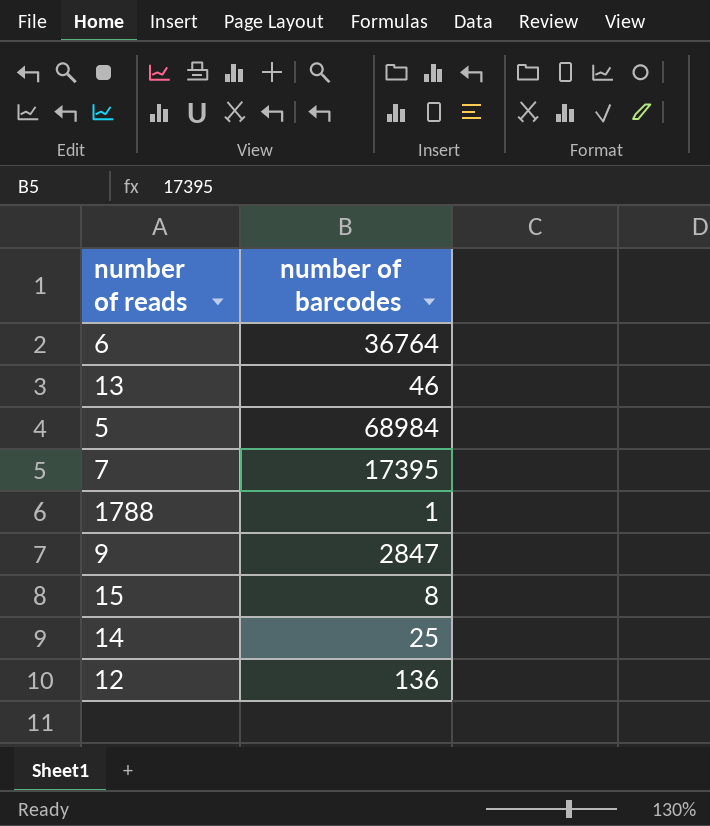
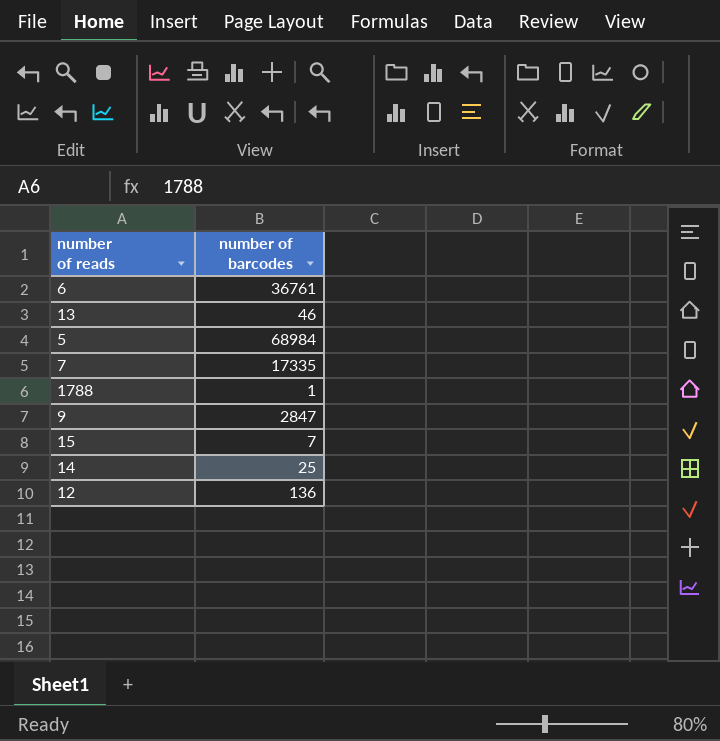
6 | number of barcodes: 36764 -> 36761
7 | number of barcodes: 17395 -> 17335
15 | number of barcodes: 8 -> 7

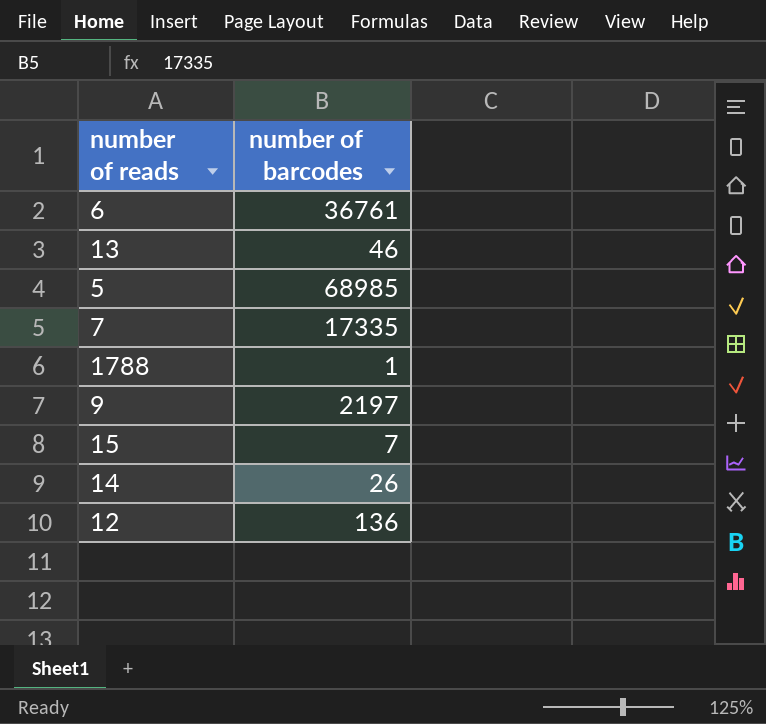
5 | number of barcodes: 68984 -> 68985
9 | number of barcodes: 2847 -> 2197
14 | number of barcodes: 25 -> 26

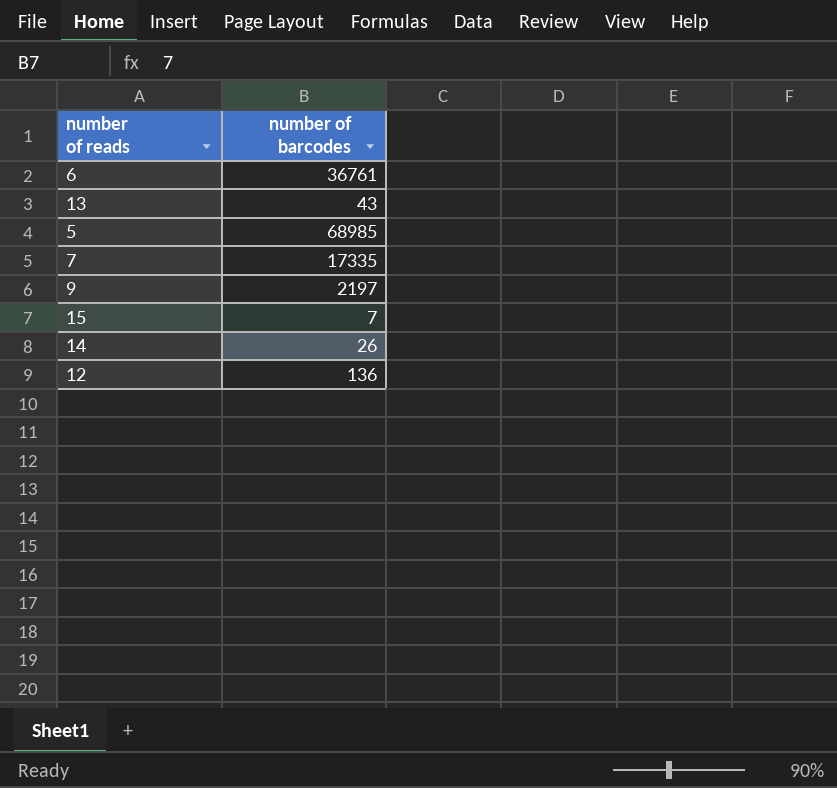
row 1788: 1 -> none
13 | number of barcodes: 46 -> 43

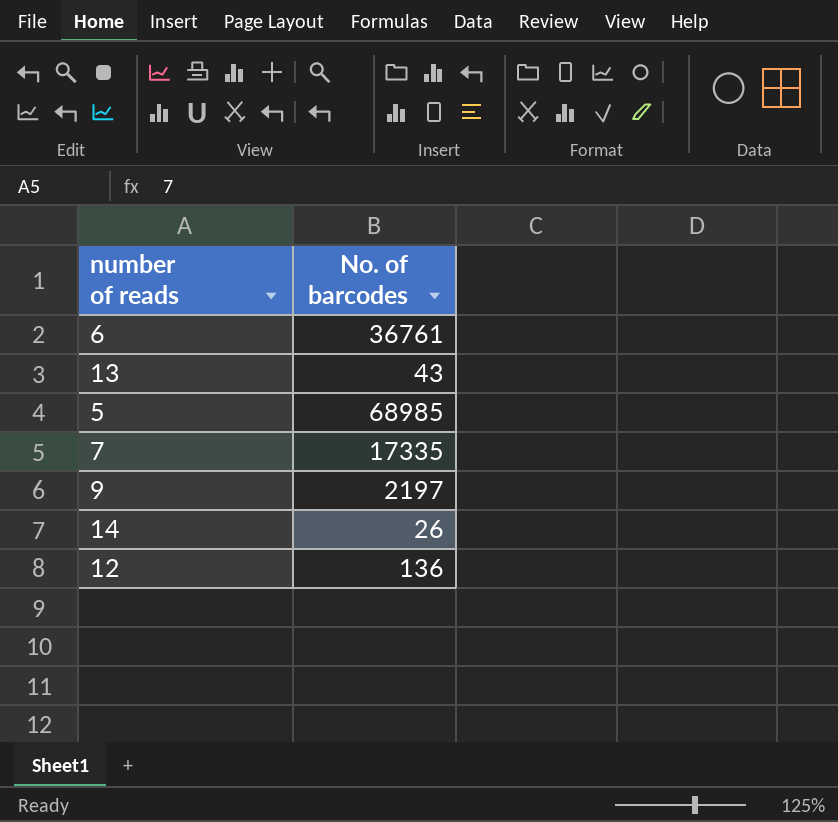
column name: number of barcodes -> No. of barcodes
row 15: 7 -> none

